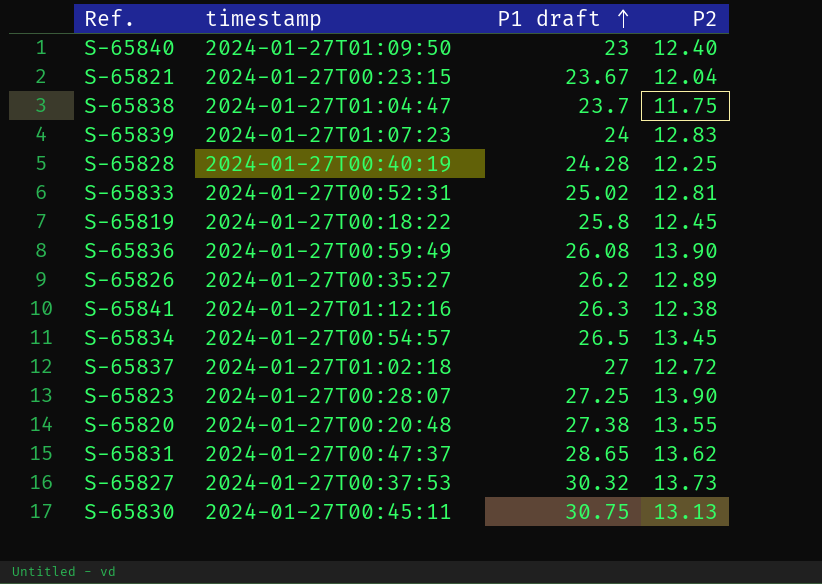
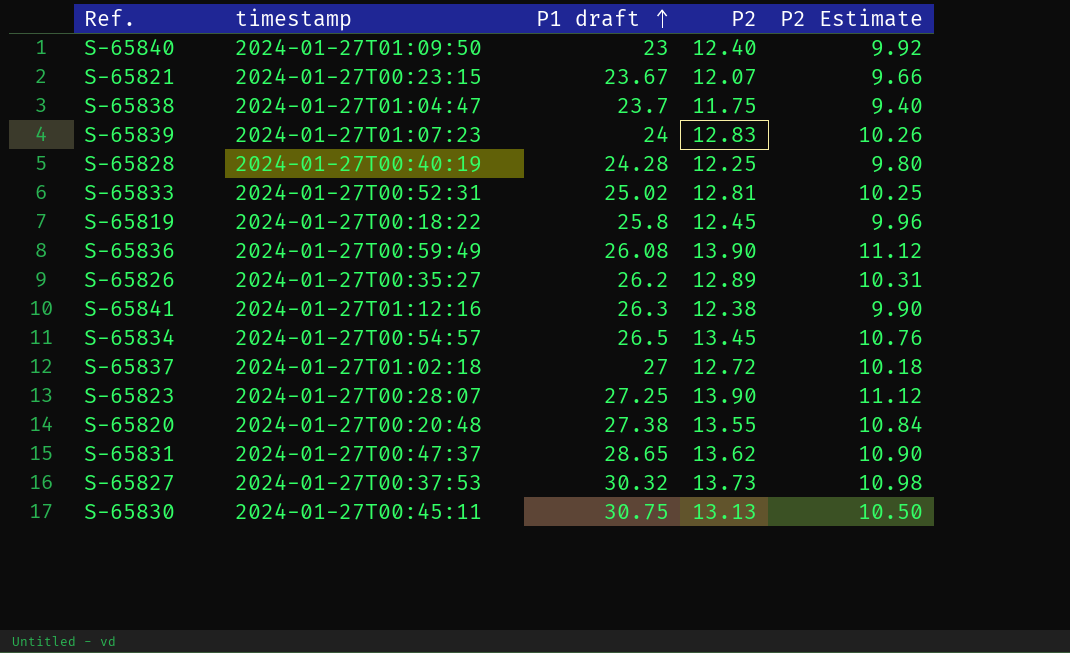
column P2 Estimate | formula: none -> [P2] * 0.8
S-65821 | P2: 12.04 -> 12.07

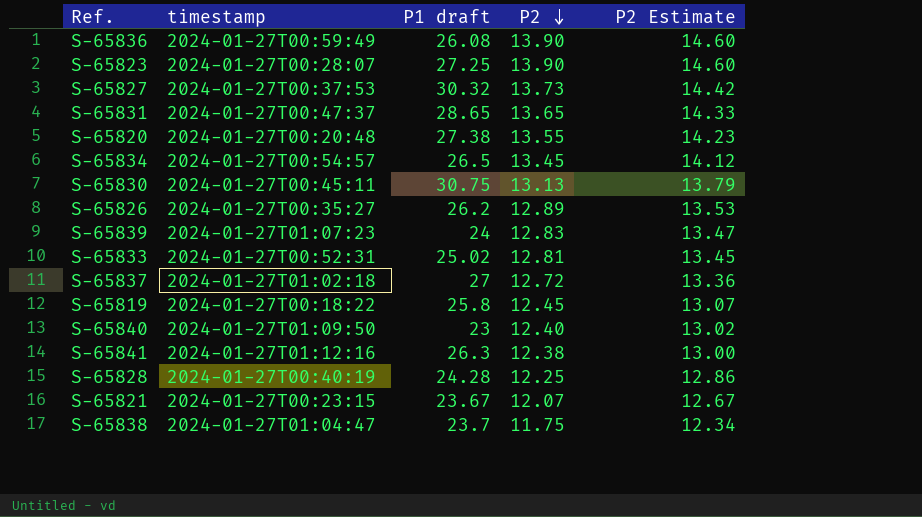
row order: P1 draft ascending -> P2 descending
column P2 Estimate | formula: [P2] * 0.8 -> [P2] * 1.05
S-65831 | P2: 13.62 -> 13.65

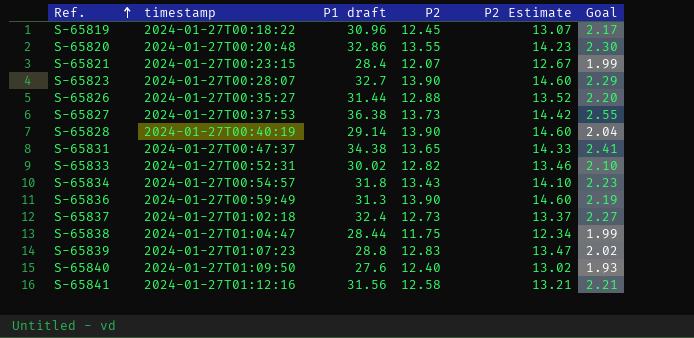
row order: P2 descending -> Ref. ascending
column Goal | formula: none -> [P1 draft] * 0.07
row S-65830: 2024-01-27T00:45:11 | 30.75 | 13.13 | 13.79 -> none
S-65819 | P1 draft: 25.8 -> 30.96
S-65820 | P1 draft: 27.38 -> 32.86
S-65821 | P1 draft: 23.67 -> 28.4
S-65823 | P1 draft: 27.25 -> 32.7
S-65826 | P1 draft: 26.2 -> 31.44
S-65826 | P2: 12.89 -> 12.88
S-65826 | P2 Estimate: 13.53 -> 13.52
S-65827 | P1 draft: 30.32 -> 36.38
S-65828 | P1 draft: 24.28 -> 29.14
S-65828 | P2: 12.25 -> 13.90
S-65828 | P2 Estimate: 12.86 -> 14.60
S-65831 | P1 draft: 28.65 -> 34.38
S-65833 | P1 draft: 25.02 -> 30.02
S-65833 | P2: 12.81 -> 12.82
S-65833 | P2 Estimate: 13.45 -> 13.46
S-65834 | P1 draft: 26.5 -> 31.8
S-65834 | P2: 13.45 -> 13.43
S-65834 | P2 Estimate: 14.12 -> 14.10
S-65836 | P1 draft: 26.08 -> 31.3
S-65837 | P1 draft: 27 -> 32.4
S-65837 | P2: 12.72 -> 12.73
S-65837 | P2 Estimate: 13.36 -> 13.37
S-65838 | P1 draft: 23.7 -> 28.44
S-65839 | P1 draft: 24 -> 28.8
S-65840 | P1 draft: 23 -> 27.6
S-65841 | P1 draft: 26.3 -> 31.56
S-65841 | P2: 12.38 -> 12.58
S-65841 | P2 Estimate: 13.00 -> 13.21

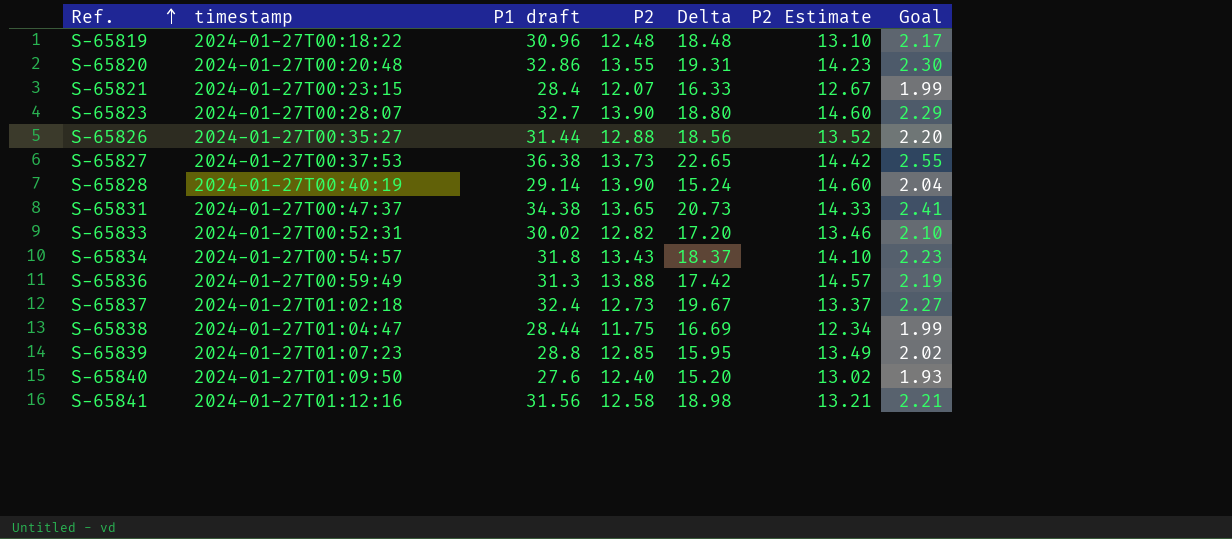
column Delta | formula: none -> [P1 draft] - [P2]
S-65819 | P2: 12.45 -> 12.48
S-65819 | P2 Estimate: 13.07 -> 13.10
S-65836 | P2: 13.90 -> 13.88
S-65836 | P2 Estimate: 14.60 -> 14.57
S-65839 | P2: 12.83 -> 12.85
S-65839 | P2 Estimate: 13.47 -> 13.49

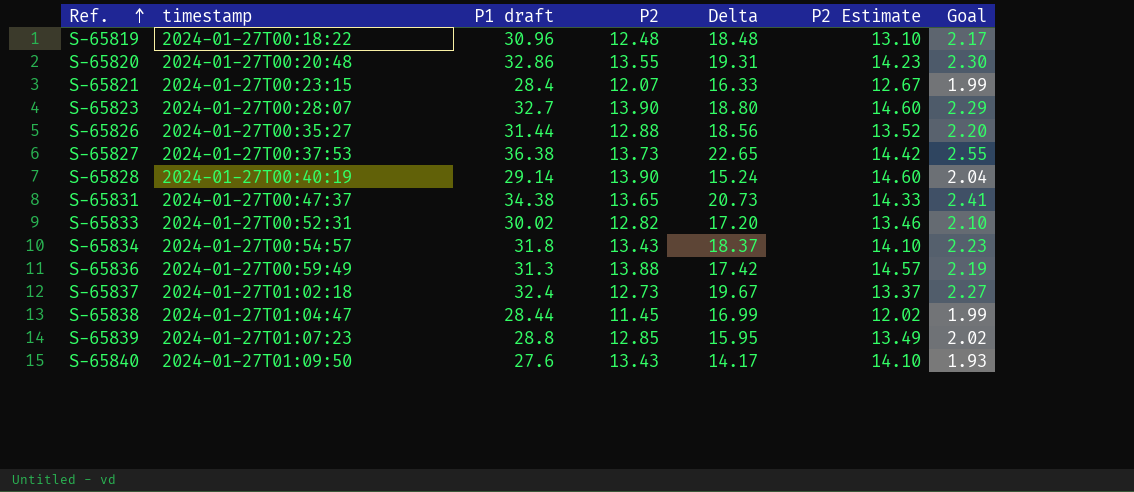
row S-65841: 2024-01-27T01:12:16 | 31.56 | 12.58 | 18.98 | 13.21 | 2.21 -> none
S-65838 | P2: 11.75 -> 11.45
S-65838 | Delta: 16.69 -> 16.99
S-65838 | P2 Estimate: 12.34 -> 12.02
S-65840 | P2: 12.40 -> 13.43
S-65840 | Delta: 15.20 -> 14.17
S-65840 | P2 Estimate: 13.02 -> 14.10

